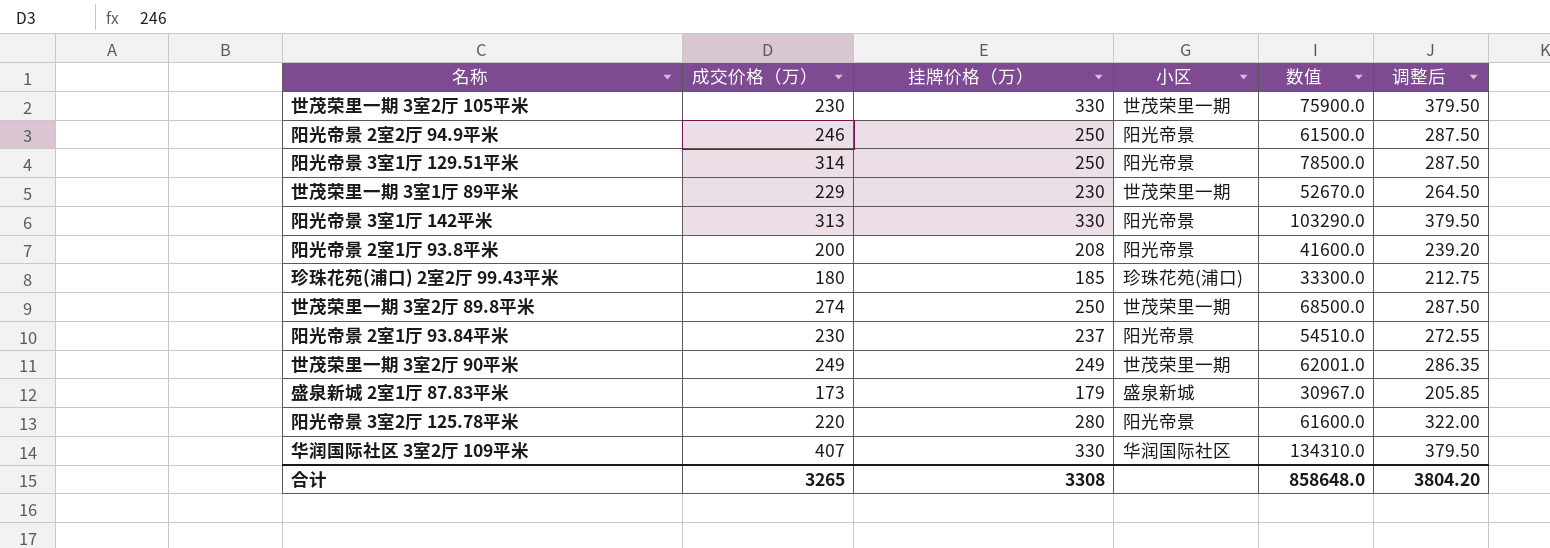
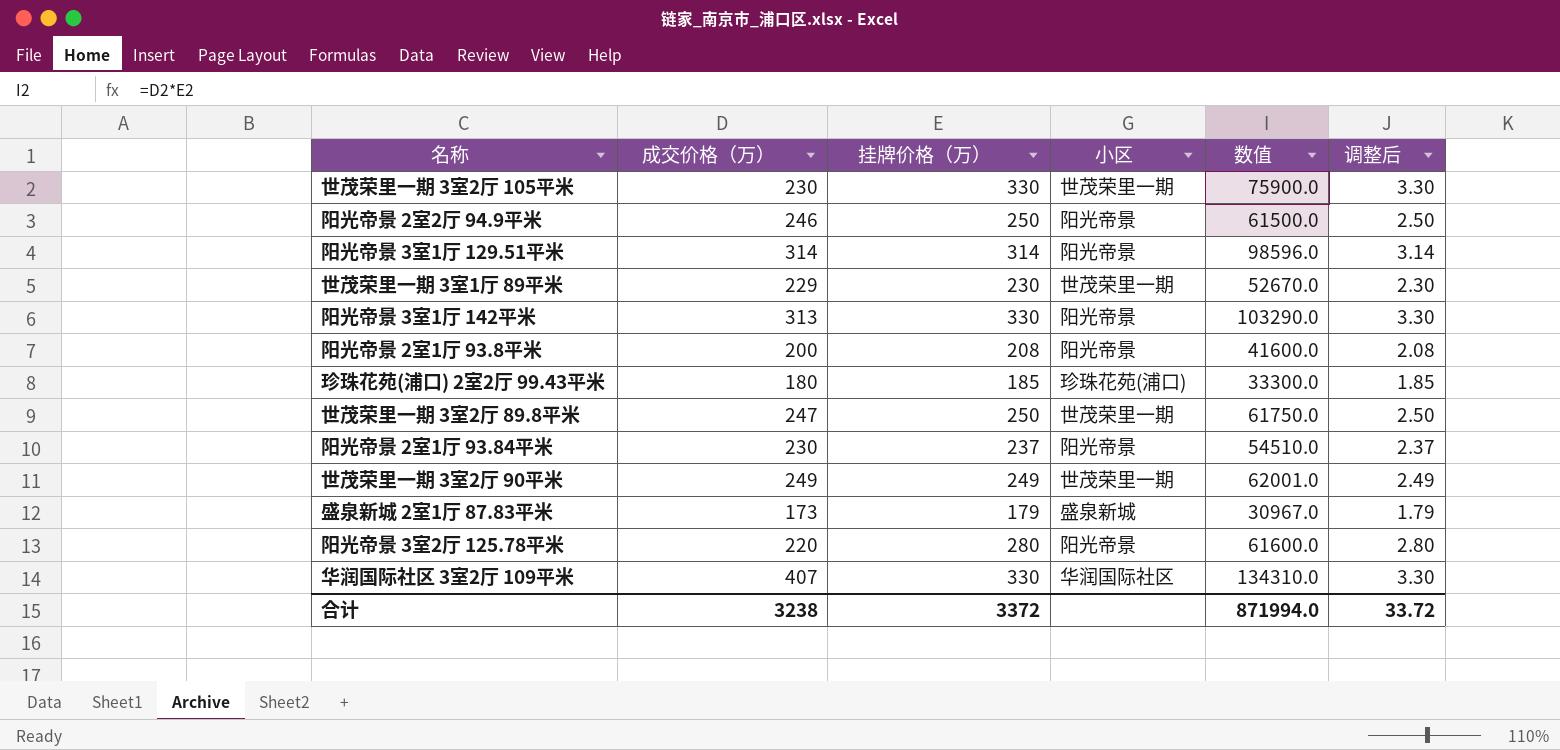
column 调整后 | formula: [挂牌价格（万）] * 1.15 -> [挂牌价格（万）] * 0.01
阳光帝景 3室1厅 129.51平米 | 挂牌价格（万）: 250 -> 314
阳光帝景 3室1厅 129.51平米 | 数值: 78500.0 -> 98596.0
世茂荣里一期 3室2厅 89.8平米 | 成交价格（万）: 274 -> 247
世茂荣里一期 3室2厅 89.8平米 | 数值: 68500.0 -> 61750.0
合计 | 成交价格（万）: 3265 -> 3238
合计 | 挂牌价格（万）: 3308 -> 3372
合计 | 数值: 858648.0 -> 871994.0
合计 | 调整后: 3804.20 -> 33.72

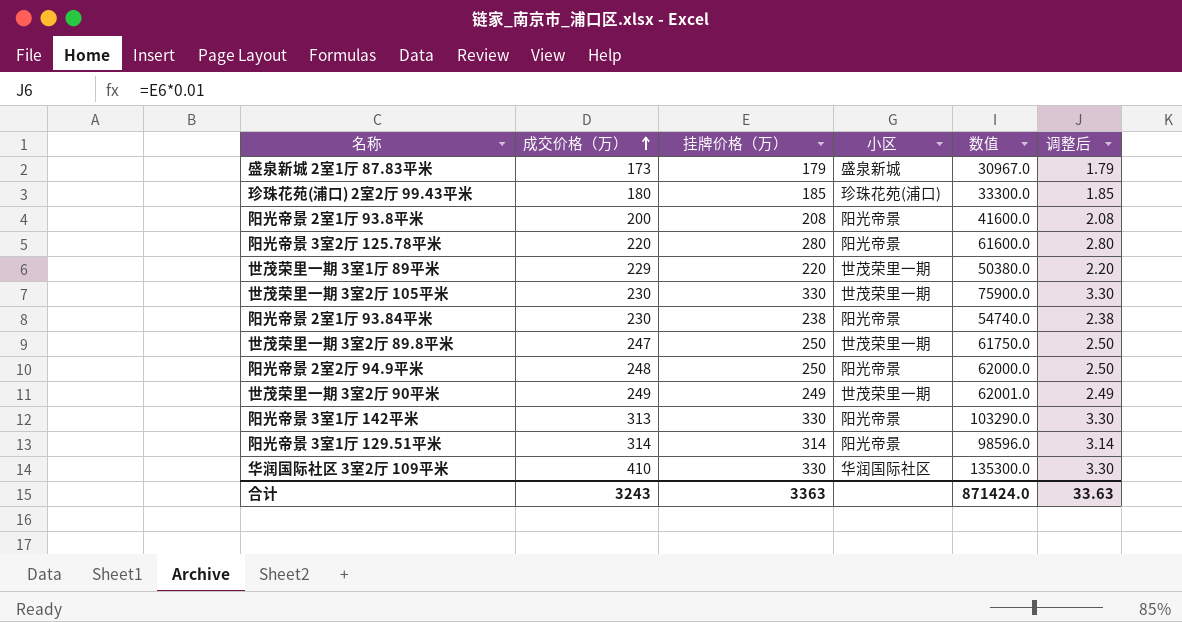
row order: none -> 成交价格（万） ascending
世茂荣里一期 3室1厅 89平米 | 挂牌价格（万）: 230 -> 220
世茂荣里一期 3室1厅 89平米 | 数值: 52670.0 -> 50380.0
世茂荣里一期 3室1厅 89平米 | 调整后: 2.30 -> 2.20
阳光帝景 2室1厅 93.84平米 | 挂牌价格（万）: 237 -> 238
阳光帝景 2室1厅 93.84平米 | 数值: 54510.0 -> 54740.0
阳光帝景 2室1厅 93.84平米 | 调整后: 2.37 -> 2.38
阳光帝景 2室2厅 94.9平米 | 成交价格（万）: 246 -> 248
阳光帝景 2室2厅 94.9平米 | 数值: 61500.0 -> 62000.0
华润国际社区 3室2厅 109平米 | 成交价格（万）: 407 -> 410
华润国际社区 3室2厅 109平米 | 数值: 134310.0 -> 135300.0
合计 | 成交价格（万）: 3238 -> 3243
合计 | 挂牌价格（万）: 3372 -> 3363
合计 | 数值: 871994.0 -> 871424.0
合计 | 调整后: 33.72 -> 33.63

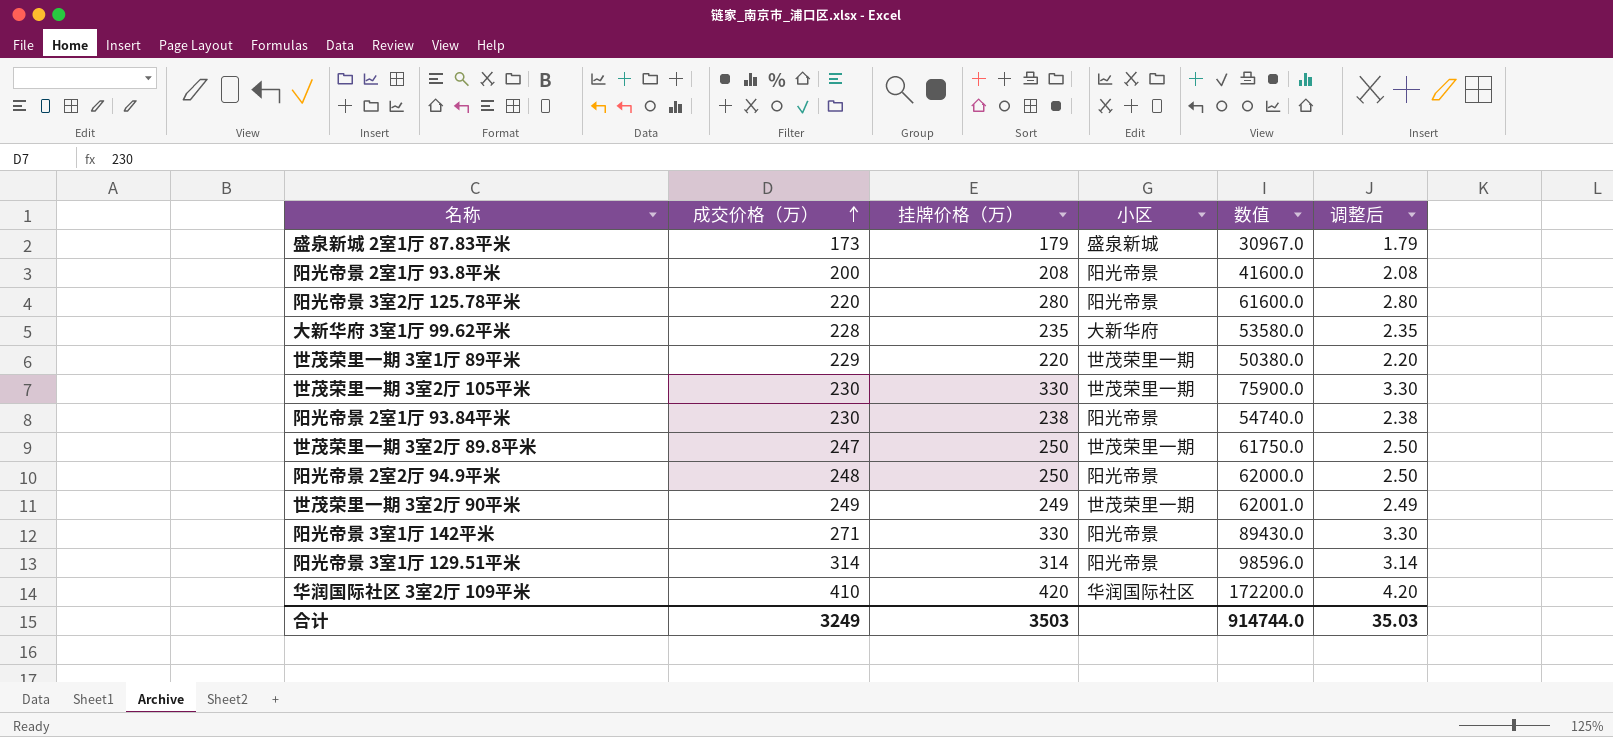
row 珍珠花苑(浦口) 2室2厅 99.43平米: 180 | 185 | 珍珠花苑(浦口) | 33300.0 | 1.85 -> none
row 大新华府 3室1厅 99.62平米: none -> 228 | 235 | 大新华府 | 53580.0 | 2.35
阳光帝景 3室1厅 142平米 | 成交价格（万）: 313 -> 271
阳光帝景 3室1厅 142平米 | 数值: 103290.0 -> 89430.0
华润国际社区 3室2厅 109平米 | 挂牌价格（万）: 330 -> 420
华润国际社区 3室2厅 109平米 | 数值: 135300.0 -> 172200.0
华润国际社区 3室2厅 109平米 | 调整后: 3.30 -> 4.20
合计 | 成交价格（万）: 3243 -> 3249
合计 | 挂牌价格（万）: 3363 -> 3503
合计 | 数值: 871424.0 -> 914744.0
合计 | 调整后: 33.63 -> 35.03

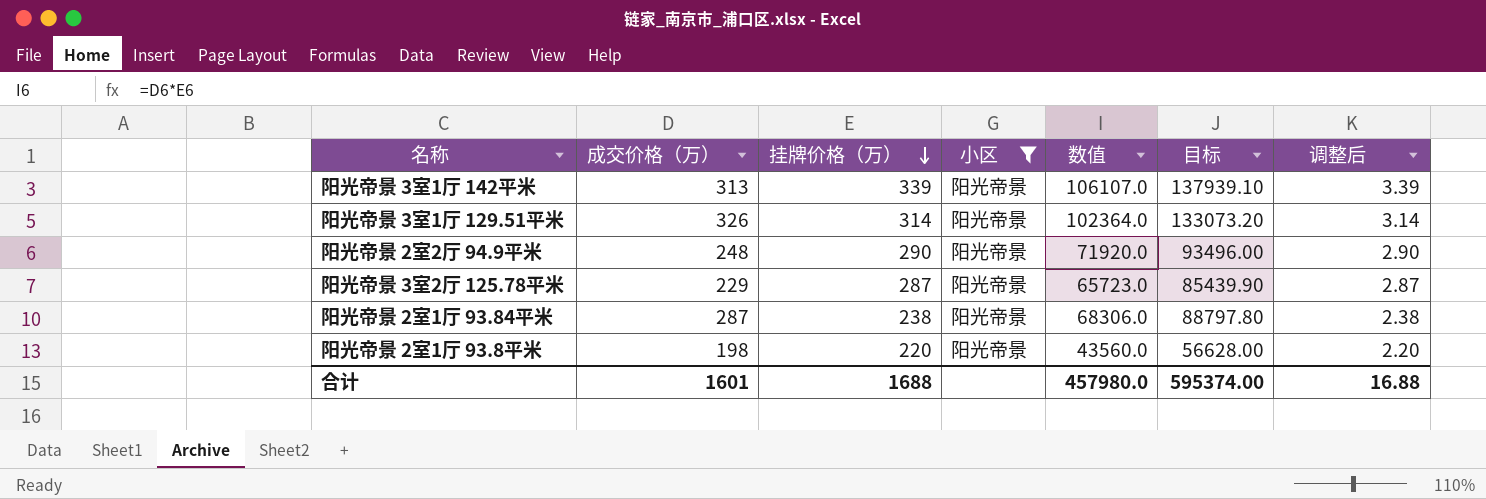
filter: none -> 小区 = 阳光帝景
row order: 成交价格（万） ascending -> 挂牌价格（万） descending
column 目标 | formula: none -> [数值] * 1.3
阳光帝景 3室1厅 142平米 | 成交价格（万）: 271 -> 313
阳光帝景 3室1厅 142平米 | 挂牌价格（万）: 330 -> 339
阳光帝景 3室1厅 142平米 | 数值: 89430.0 -> 106107.0
阳光帝景 3室1厅 142平米 | 调整后: 3.30 -> 3.39
阳光帝景 3室1厅 129.51平米 | 成交价格（万）: 314 -> 326
阳光帝景 3室1厅 129.51平米 | 数值: 98596.0 -> 102364.0
阳光帝景 2室2厅 94.9平米 | 挂牌价格（万）: 250 -> 290
阳光帝景 2室2厅 94.9平米 | 数值: 62000.0 -> 71920.0
阳光帝景 2室2厅 94.9平米 | 调整后: 2.50 -> 2.90
阳光帝景 3室2厅 125.78平米 | 成交价格（万）: 220 -> 229
阳光帝景 3室2厅 125.78平米 | 挂牌价格（万）: 280 -> 287
阳光帝景 3室2厅 125.78平米 | 数值: 61600.0 -> 65723.0
阳光帝景 3室2厅 125.78平米 | 调整后: 2.80 -> 2.87
阳光帝景 2室1厅 93.84平米 | 成交价格（万）: 230 -> 287
阳光帝景 2室1厅 93.84平米 | 数值: 54740.0 -> 68306.0
阳光帝景 2室1厅 93.8平米 | 成交价格（万）: 200 -> 198
阳光帝景 2室1厅 93.8平米 | 挂牌价格（万）: 208 -> 220
阳光帝景 2室1厅 93.8平米 | 数值: 41600.0 -> 43560.0
阳光帝景 2室1厅 93.8平米 | 调整后: 2.08 -> 2.20
合计 | 成交价格（万）: 3249 -> 1601
合计 | 挂牌价格（万）: 3503 -> 1688
合计 | 数值: 914744.0 -> 457980.0
合计 | 调整后: 35.03 -> 16.88

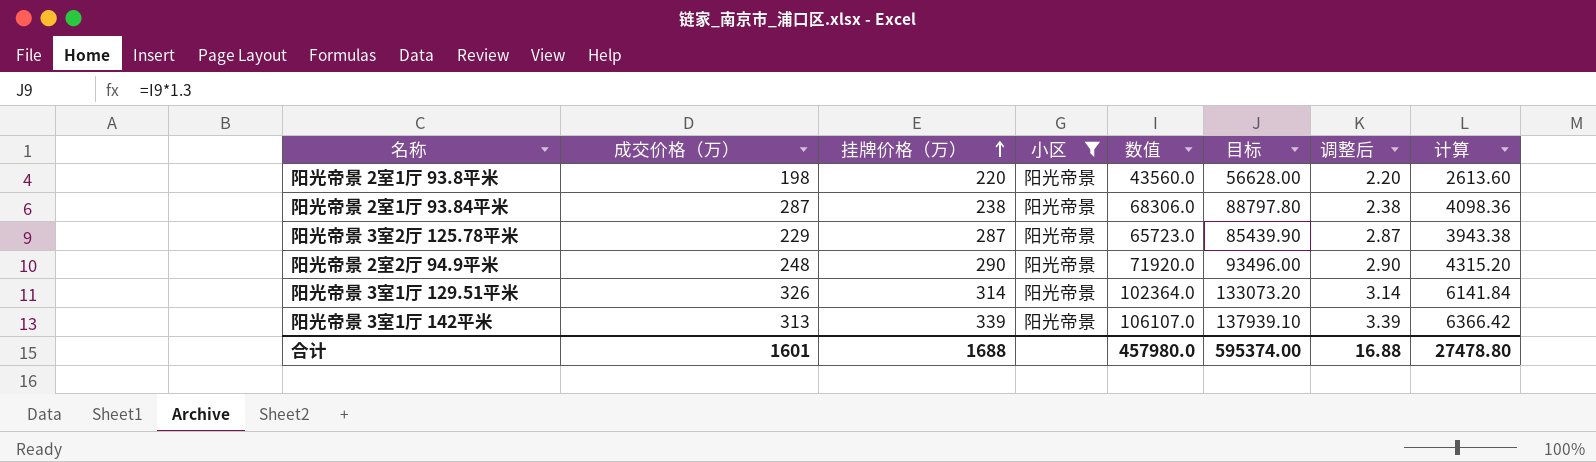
row order: 挂牌价格（万） descending -> 挂牌价格（万） ascending
column 计算 | formula: none -> [数值] * 0.06

